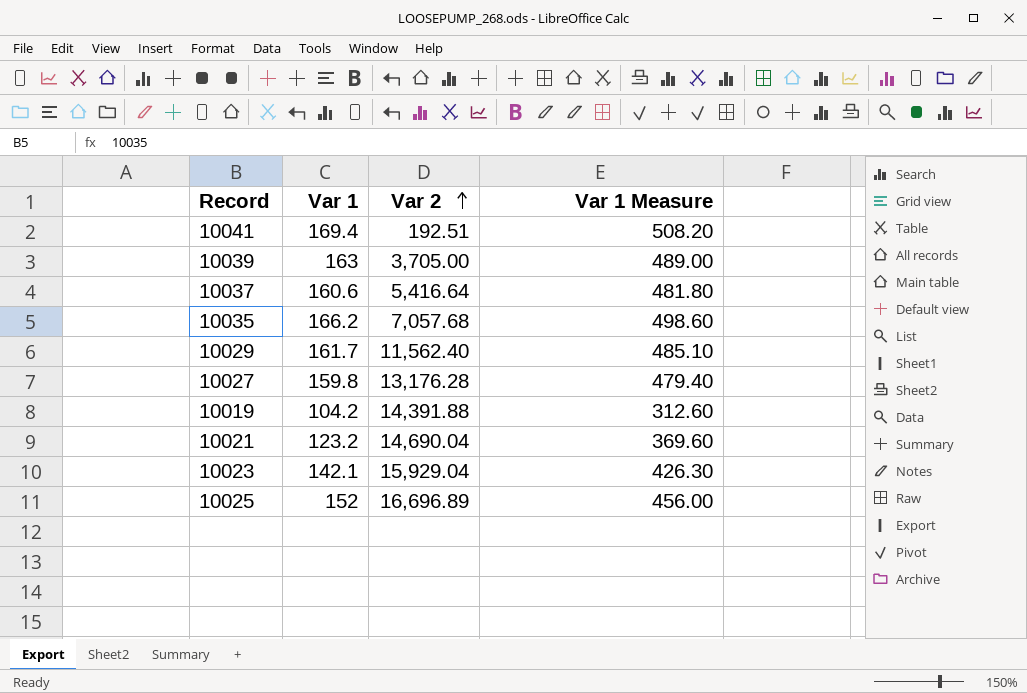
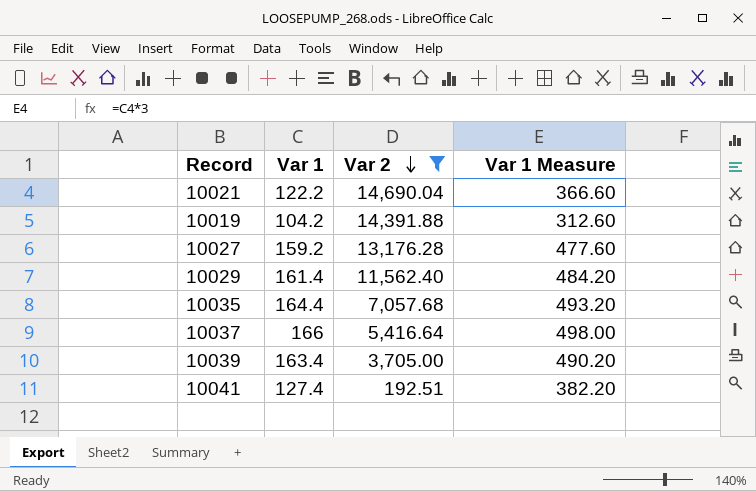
filter: none -> Var 2 <= 14,690.04
row order: Var 2 ascending -> Var 2 descending
10021 | Var 1: 123.2 -> 122.2
10021 | Var 1 Measure: 369.60 -> 366.60
10027 | Var 1: 159.8 -> 159.2
10027 | Var 1 Measure: 479.40 -> 477.60
10029 | Var 1: 161.7 -> 161.4
10029 | Var 1 Measure: 485.10 -> 484.20
10035 | Var 1: 166.2 -> 164.4
10035 | Var 1 Measure: 498.60 -> 493.20
10037 | Var 1: 160.6 -> 166
10037 | Var 1 Measure: 481.80 -> 498.00
10039 | Var 1: 163 -> 163.4
10039 | Var 1 Measure: 489.00 -> 490.20
10041 | Var 1: 169.4 -> 127.4
10041 | Var 1 Measure: 508.20 -> 382.20

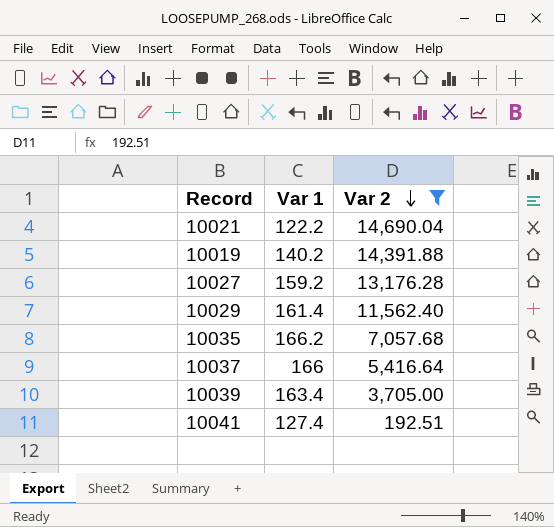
column Var 1 Measure | formula: [Var 1] * 3 -> none
10019 | Var 1: 104.2 -> 140.2
10035 | Var 1: 164.4 -> 166.2

